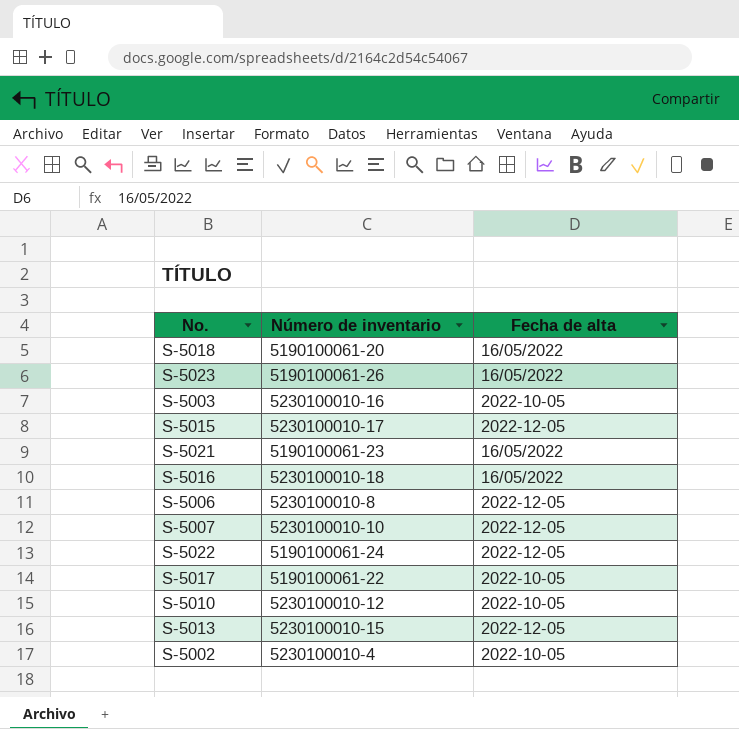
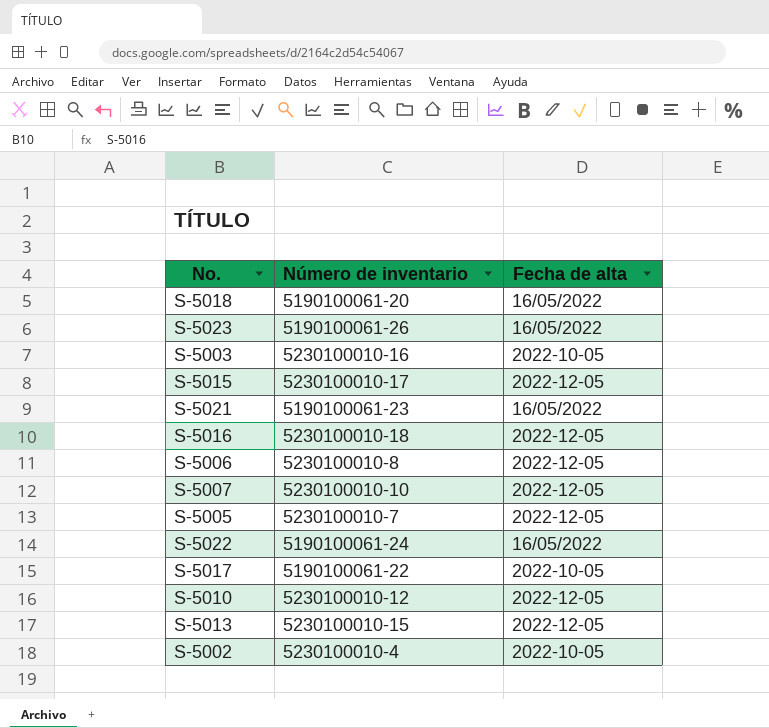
S-5016 | Fecha de alta: 16/05/2022 -> 2022-12-05
row S-5005: none -> 5230100010-7 | 2022-12-05
S-5022 | Fecha de alta: 2022-12-05 -> 16/05/2022
S-5010 | Fecha de alta: 2022-10-05 -> 2022-12-05

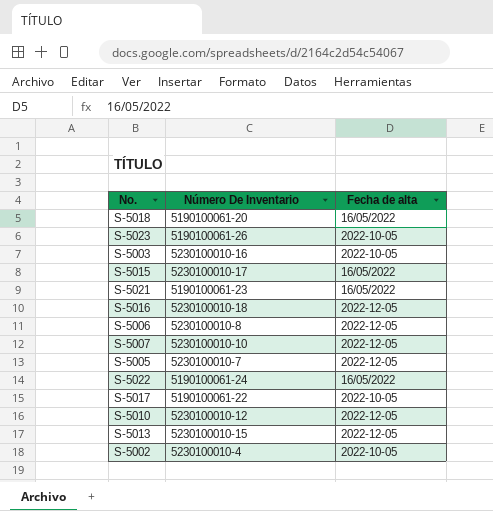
column name: Número de inventario -> Número De Inventario
S-5023 | Fecha de alta: 16/05/2022 -> 2022-10-05
S-5015 | Fecha de alta: 2022-12-05 -> 16/05/2022

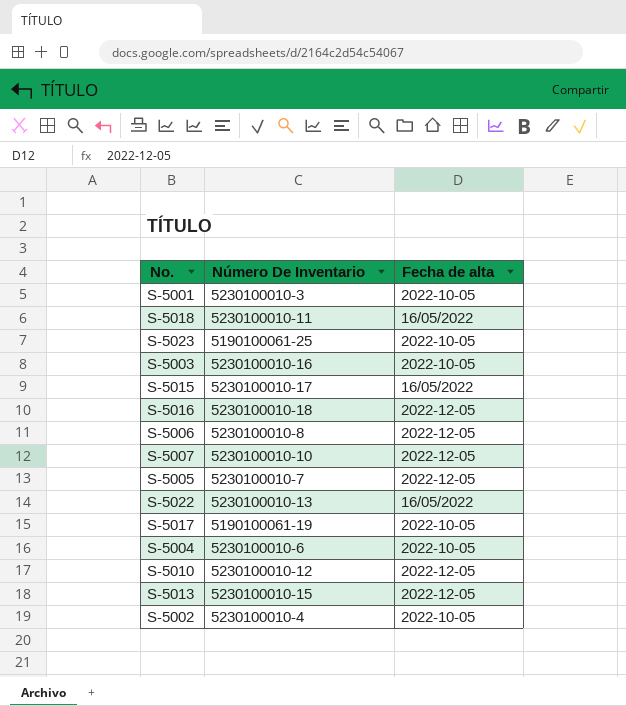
row S-5021: 5190100061-23 | 16/05/2022 -> none
row S-5001: none -> 5230100010-3 | 2022-10-05
S-5018 | Número De Inventario: 5190100061-20 -> 5230100010-11
S-5023 | Número De Inventario: 5190100061-26 -> 5190100061-25
S-5022 | Número De Inventario: 5190100061-24 -> 5230100010-13
S-5017 | Número De Inventario: 5190100061-22 -> 5190100061-19
row S-5004: none -> 5230100010-6 | 2022-10-05

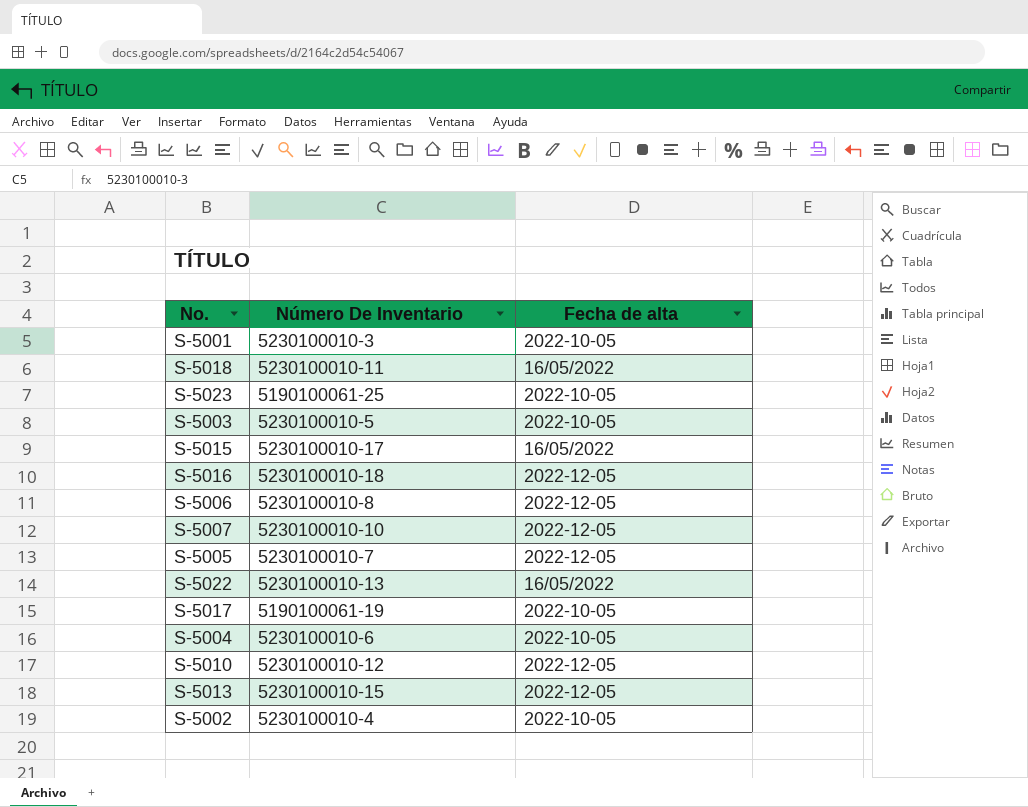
S-5003 | Número De Inventario: 5230100010-16 -> 5230100010-5

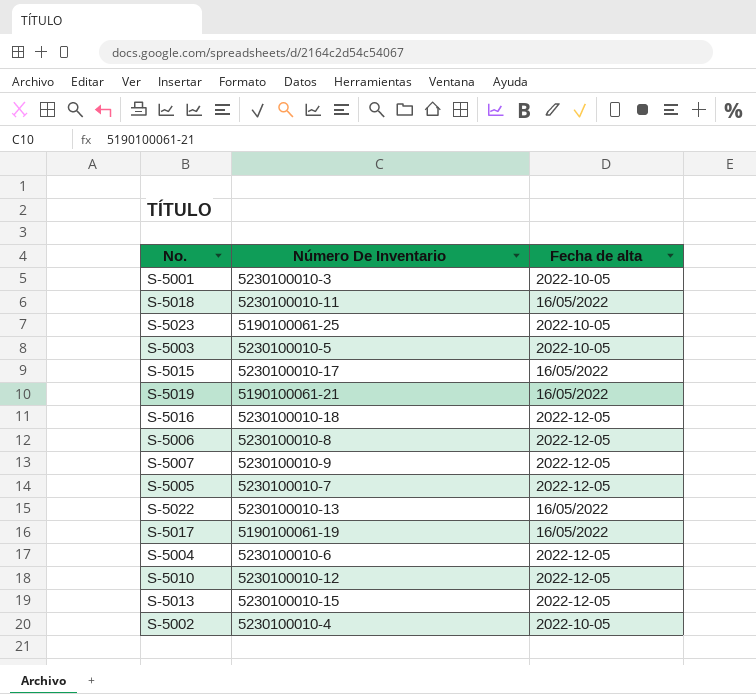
row S-5019: none -> 5190100061-21 | 16/05/2022
S-5007 | Número De Inventario: 5230100010-10 -> 5230100010-9
S-5017 | Fecha de alta: 2022-10-05 -> 16/05/2022
S-5004 | Fecha de alta: 2022-10-05 -> 2022-12-05

